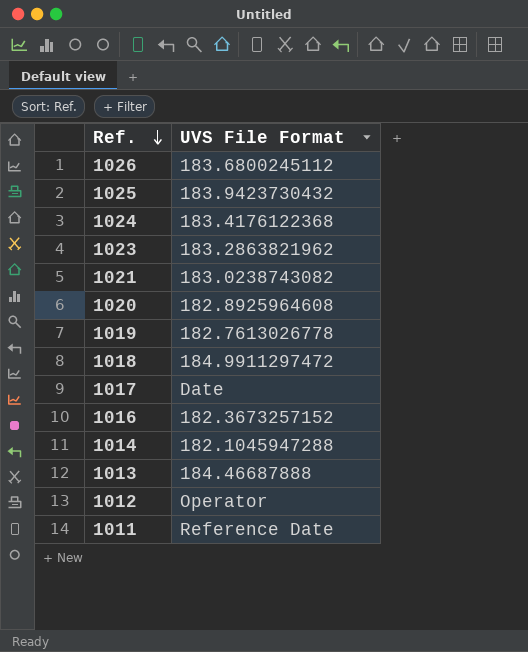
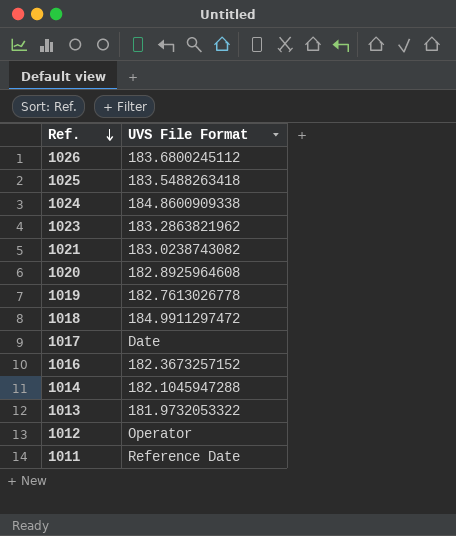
1025 | UVS File Format: 183.9423730432 -> 183.5488263418
1024 | UVS File Format: 183.4176122368 -> 184.8600909338
1013 | UVS File Format: 184.46687888 -> 181.9732053322

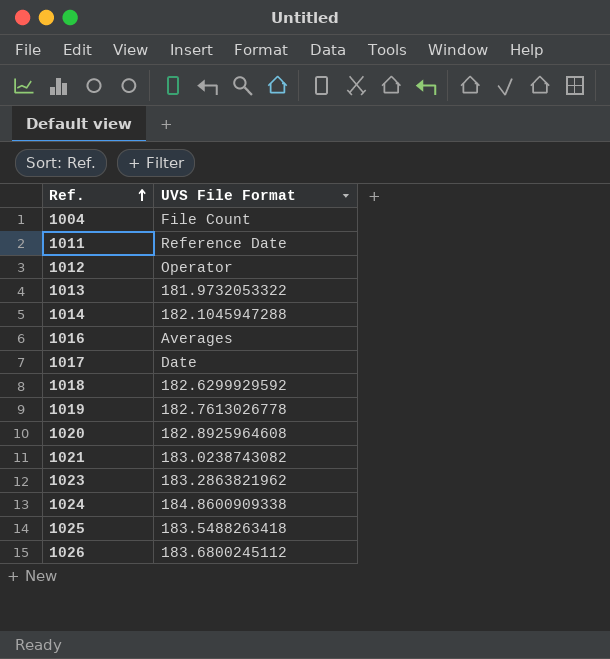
row order: Ref. descending -> Ref. ascending
row 1004: none -> File Count
1016 | UVS File Format: 182.3673257152 -> Averages
1018 | UVS File Format: 184.9911297472 -> 182.6299929592

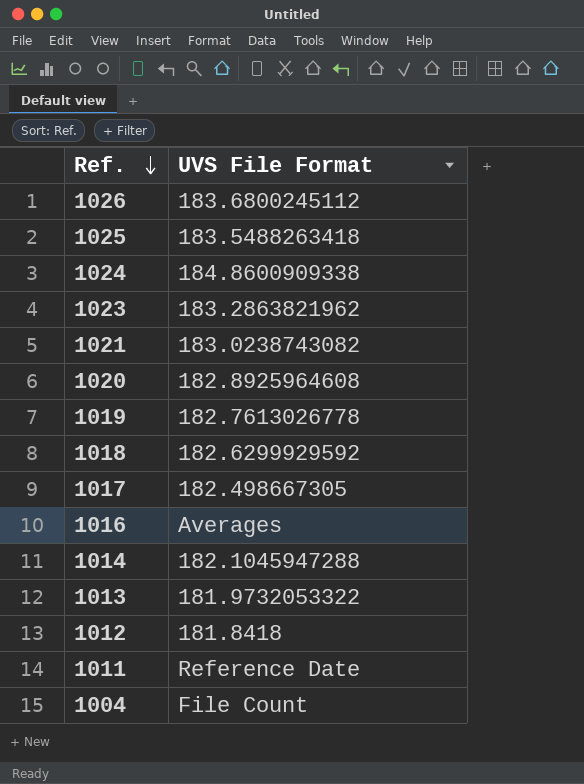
row order: Ref. ascending -> Ref. descending
1017 | UVS File Format: Date -> 182.498667305
1012 | UVS File Format: Operator -> 181.8418

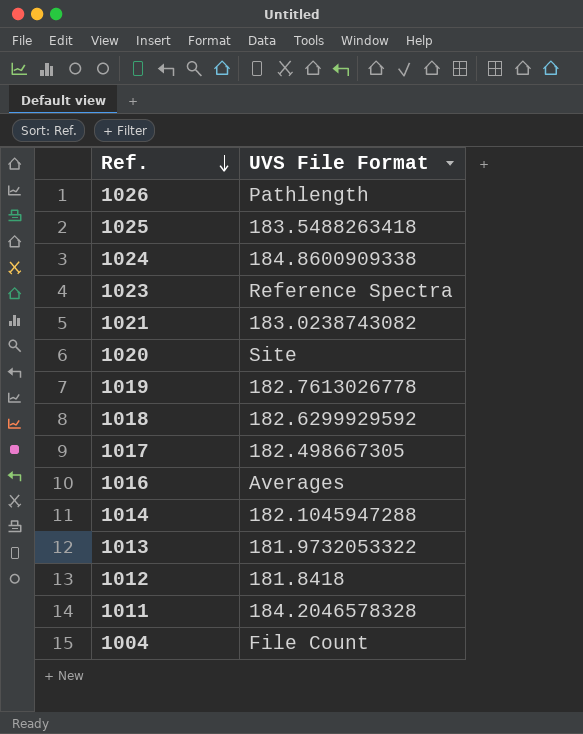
1026 | UVS File Format: 183.6800245112 -> Pathlength
1023 | UVS File Format: 183.2863821962 -> Reference Spectra
1020 | UVS File Format: 182.8925964608 -> Site
1011 | UVS File Format: Reference Date -> 184.2046578328

